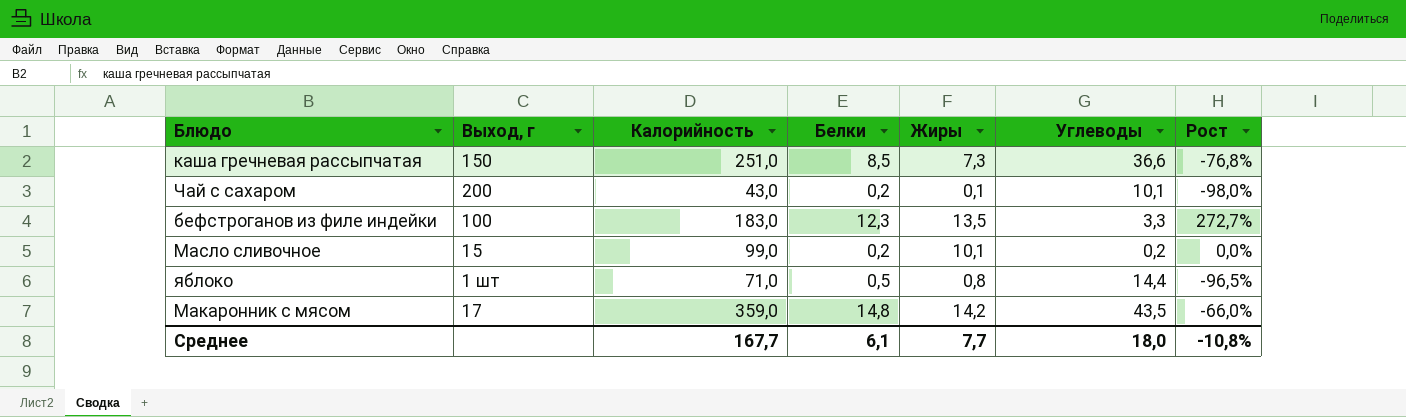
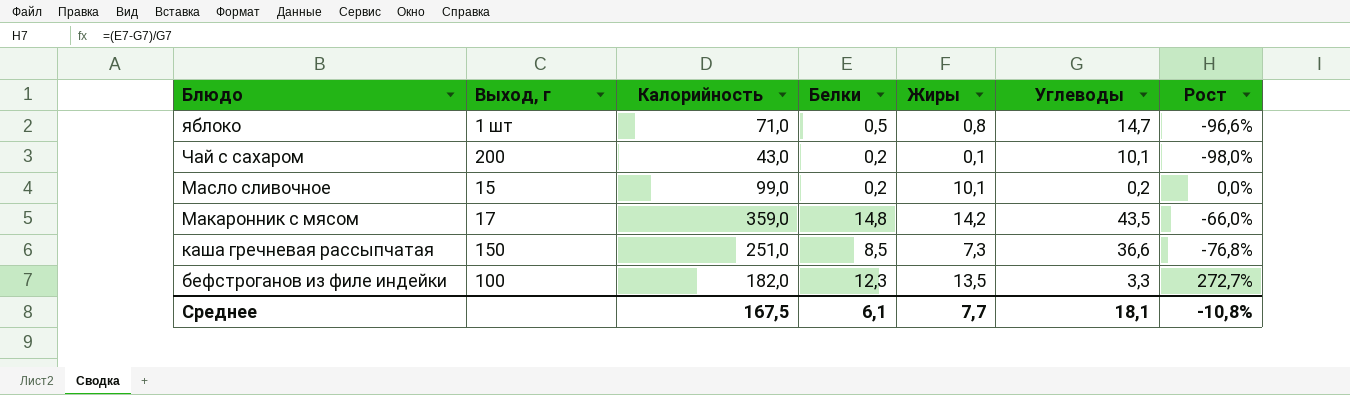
row order: none -> Блюдо descending
яблоко | Углеводы: 14,4 -> 14,7
яблоко | Рост: -96,5% -> -96,6%
бефстроганов из филе индейки | Калорийность: 183,0 -> 182,0
Среднее | Калорийность: 167,7 -> 167,5
Среднее | Углеводы: 18,0 -> 18,1

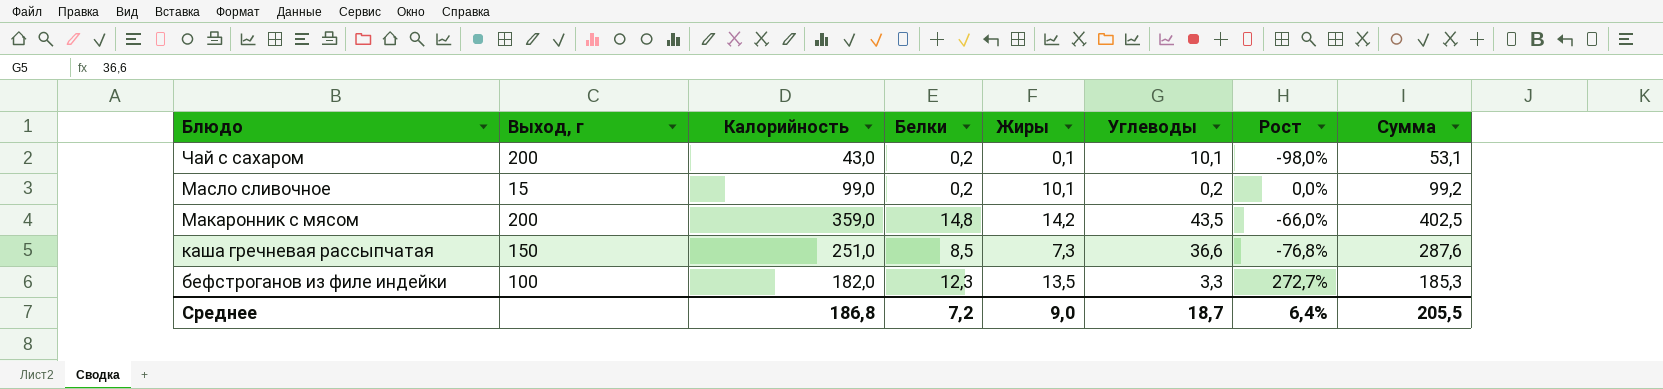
column Сумма | formula: none -> [Калорийность] + [Углеводы]
row яблоко: 1 шт | 71,0 | 0,5 | 0,8 | 14,7 | -96,6% -> none
Макаронник с мясом | Выход, г: 17 -> 200
Среднее | Калорийность: 167,5 -> 186,8
Среднее | Белки: 6,1 -> 7,2
Среднее | Жиры: 7,7 -> 9,0
Среднее | Углеводы: 18,1 -> 18,7
Среднее | Рост: -10,8% -> 6,4%

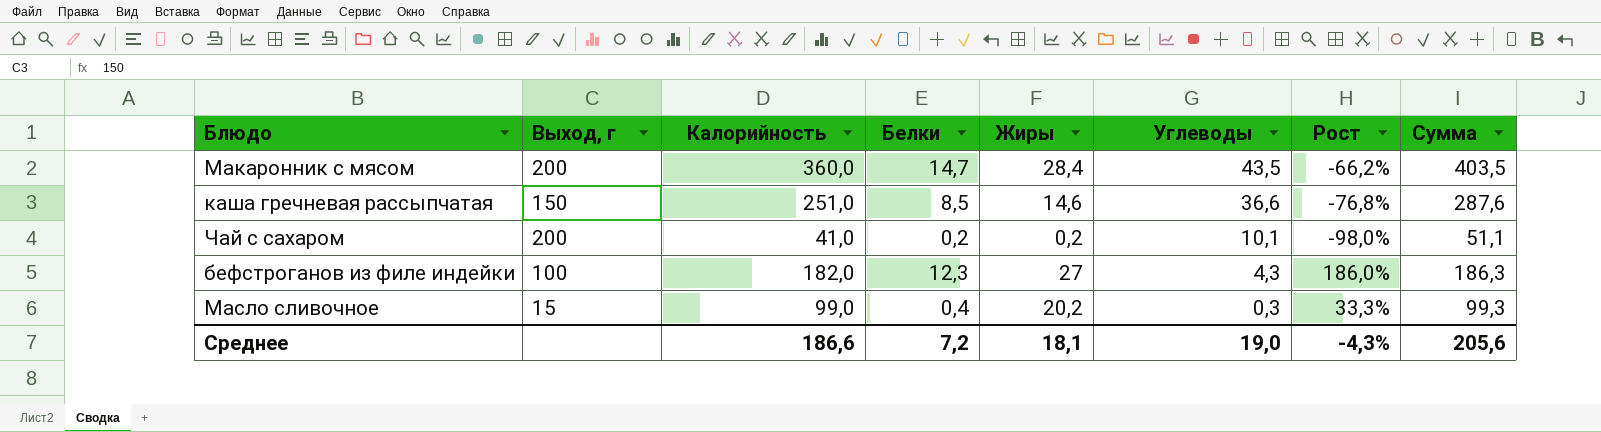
row order: Блюдо descending -> Углеводы descending
Макаронник с мясом | Калорийность: 359,0 -> 360,0
Макаронник с мясом | Белки: 14,8 -> 14,7
Макаронник с мясом | Жиры: 14,2 -> 28,4
Макаронник с мясом | Рост: -66,0% -> -66,2%
Макаронник с мясом | Сумма: 402,5 -> 403,5
каша гречневая рассыпчатая | Жиры: 7,3 -> 14,6
Чай с сахаром | Калорийность: 43,0 -> 41,0
Чай с сахаром | Жиры: 0,1 -> 0,2
Чай с сахаром | Сумма: 53,1 -> 51,1
бефстроганов из филе индейки | Жиры: 13,5 -> 27
бефстроганов из филе индейки | Углеводы: 3,3 -> 4,3
бефстроганов из филе индейки | Рост: 272,7% -> 186,0%
бефстроганов из филе индейки | Сумма: 185,3 -> 186,3
Масло сливочное | Белки: 0,2 -> 0,4
Масло сливочное | Жиры: 10,1 -> 20,2
Масло сливочное | Углеводы: 0,2 -> 0,3
Масло сливочное | Рост: 0,0% -> 33,3%
Масло сливочное | Сумма: 99,2 -> 99,3
Среднее | Калорийность: 186,8 -> 186,6
Среднее | Жиры: 9,0 -> 18,1
Среднее | Углеводы: 18,7 -> 19,0
Среднее | Рост: 6,4% -> -4,3%
Среднее | Сумма: 205,5 -> 205,6

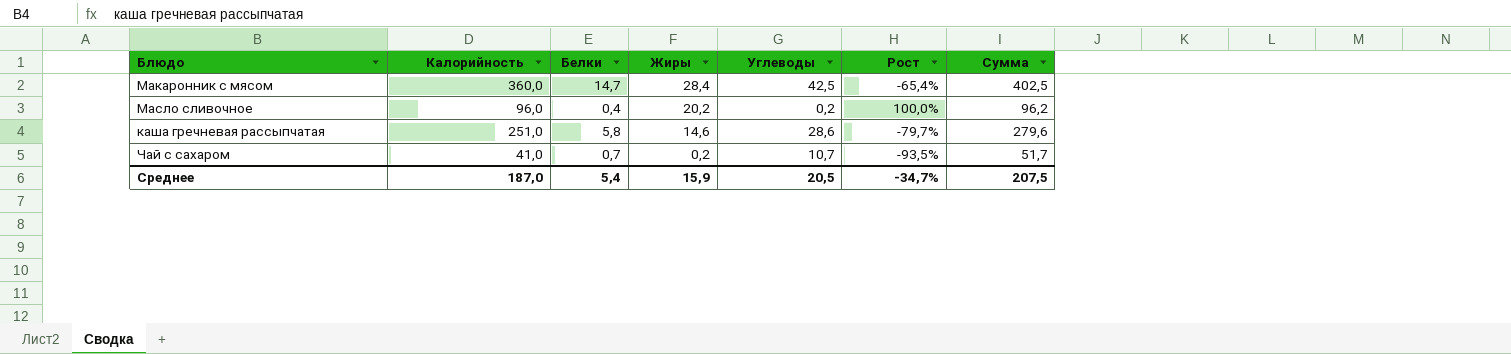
row order: Углеводы descending -> Жиры descending
column Выход, г | position: 2 -> none
row бефстроганов из филе индейки: 100 | 182,0 | 12,3 | 27 | 4,3 | 186,0% | 186,3 -> none
Макаронник с мясом | Углеводы: 43,5 -> 42,5
Макаронник с мясом | Рост: -66,2% -> -65,4%
Макаронник с мясом | Сумма: 403,5 -> 402,5
Масло сливочное | Калорийность: 99,0 -> 96,0
Масло сливочное | Углеводы: 0,3 -> 0,2
Масло сливочное | Рост: 33,3% -> 100,0%
Масло сливочное | Сумма: 99,3 -> 96,2
каша гречневая рассыпчатая | Белки: 8,5 -> 5,8
каша гречневая рассыпчатая | Углеводы: 36,6 -> 28,6
каша гречневая рассыпчатая | Рост: -76,8% -> -79,7%
каша гречневая рассыпчатая | Сумма: 287,6 -> 279,6
Чай с сахаром | Белки: 0,2 -> 0,7
Чай с сахаром | Углеводы: 10,1 -> 10,7
Чай с сахаром | Рост: -98,0% -> -93,5%
Чай с сахаром | Сумма: 51,1 -> 51,7
Среднее | Калорийность: 186,6 -> 187,0
Среднее | Белки: 7,2 -> 5,4
Среднее | Жиры: 18,1 -> 15,9
Среднее | Углеводы: 19,0 -> 20,5
Среднее | Рост: -4,3% -> -34,7%
Среднее | Сумма: 205,6 -> 207,5

